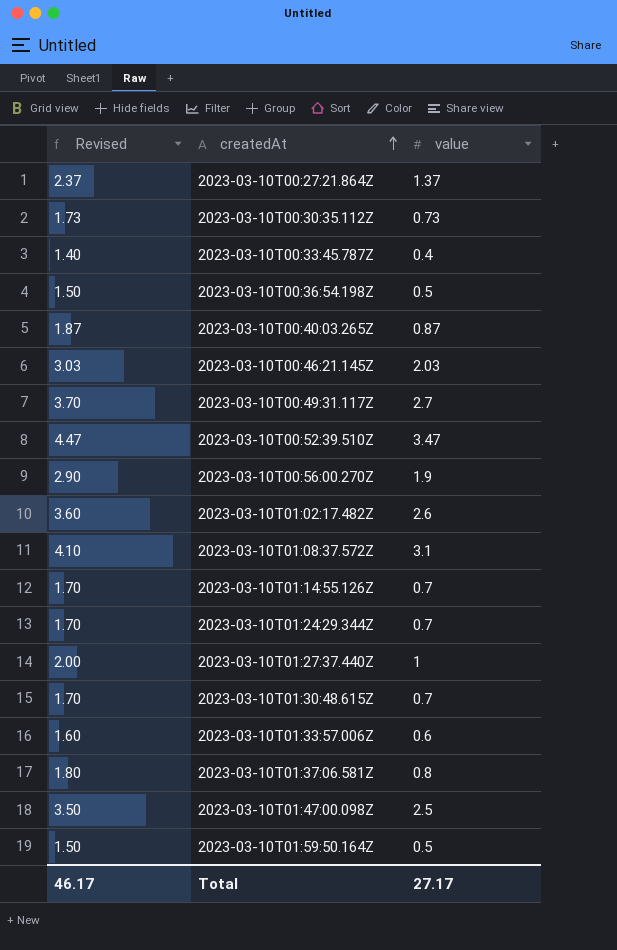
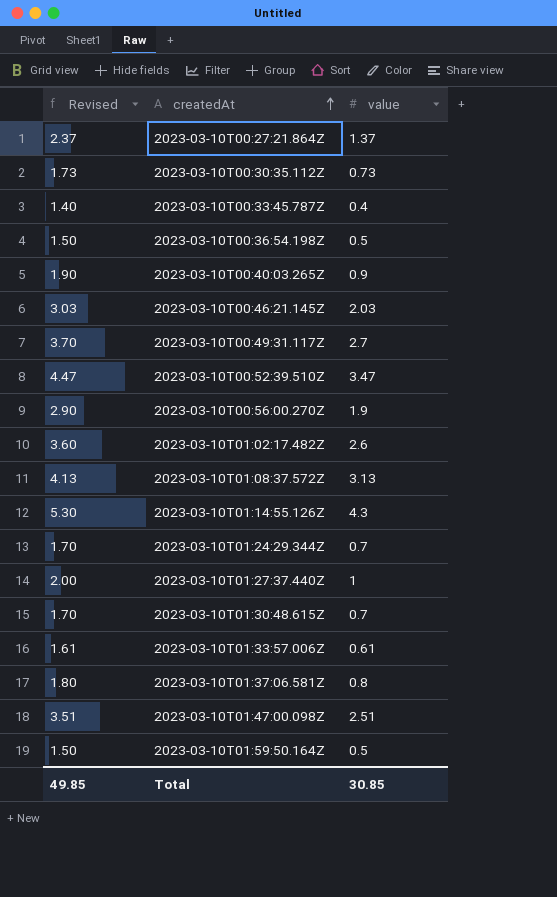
2023-03-10T00:40:03.265Z | Revised: 1.87 -> 1.90
2023-03-10T00:40:03.265Z | value: 0.87 -> 0.9
2023-03-10T01:08:37.572Z | Revised: 4.10 -> 4.13
2023-03-10T01:08:37.572Z | value: 3.1 -> 3.13
2023-03-10T01:14:55.126Z | Revised: 1.70 -> 5.30
2023-03-10T01:14:55.126Z | value: 0.7 -> 4.3
2023-03-10T01:33:57.006Z | Revised: 1.60 -> 1.61
2023-03-10T01:33:57.006Z | value: 0.6 -> 0.61
2023-03-10T01:47:00.098Z | Revised: 3.50 -> 3.51
2023-03-10T01:47:00.098Z | value: 2.5 -> 2.51
Total | Revised: 46.17 -> 49.85
Total | value: 27.17 -> 30.85

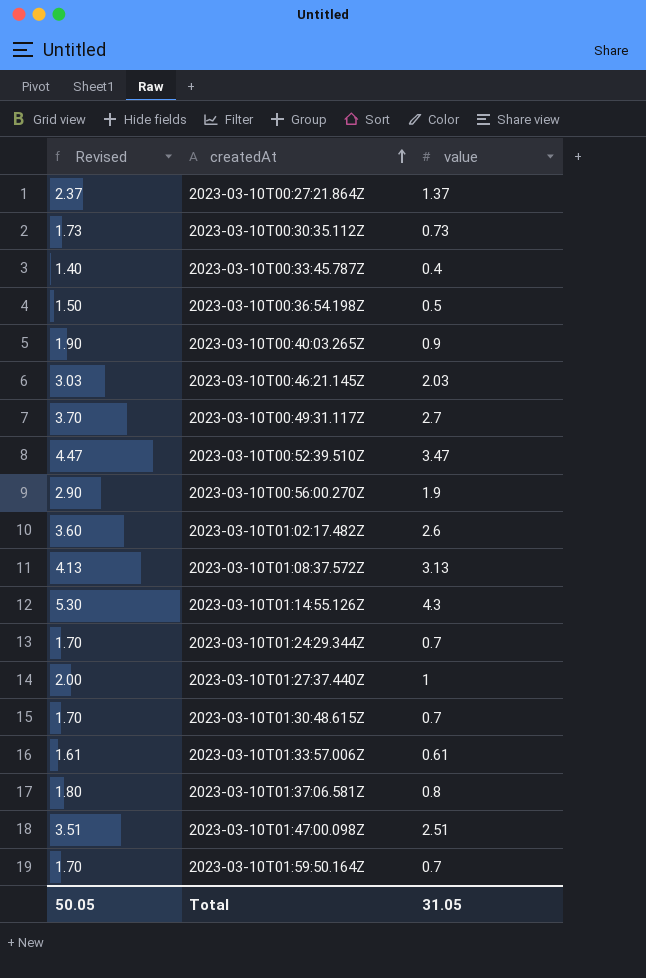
2023-03-10T01:59:50.164Z | Revised: 1.50 -> 1.70
2023-03-10T01:59:50.164Z | value: 0.5 -> 0.7
Total | Revised: 49.85 -> 50.05
Total | value: 30.85 -> 31.05

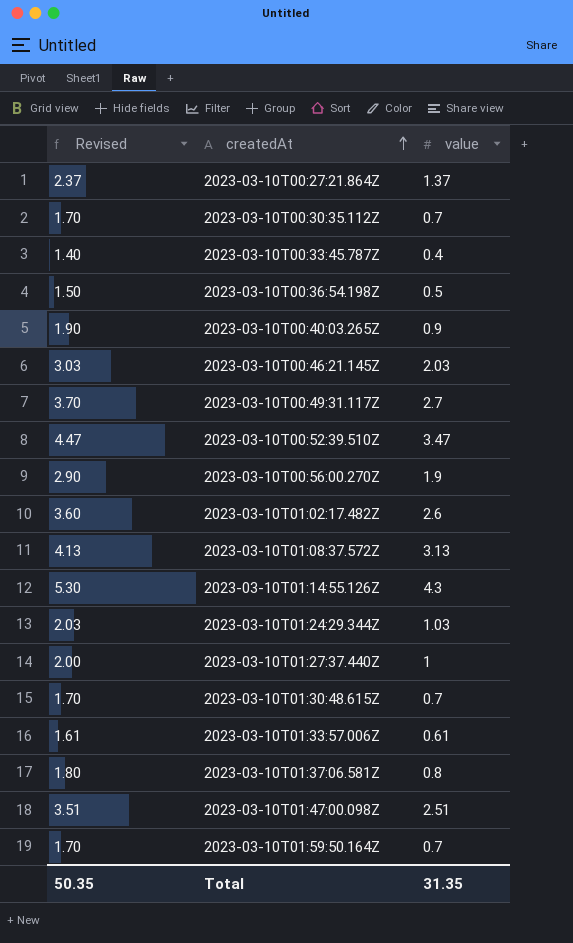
2023-03-10T00:30:35.112Z | Revised: 1.73 -> 1.70
2023-03-10T00:30:35.112Z | value: 0.73 -> 0.7
2023-03-10T01:24:29.344Z | Revised: 1.70 -> 2.03
2023-03-10T01:24:29.344Z | value: 0.7 -> 1.03
Total | Revised: 50.05 -> 50.35
Total | value: 31.05 -> 31.35

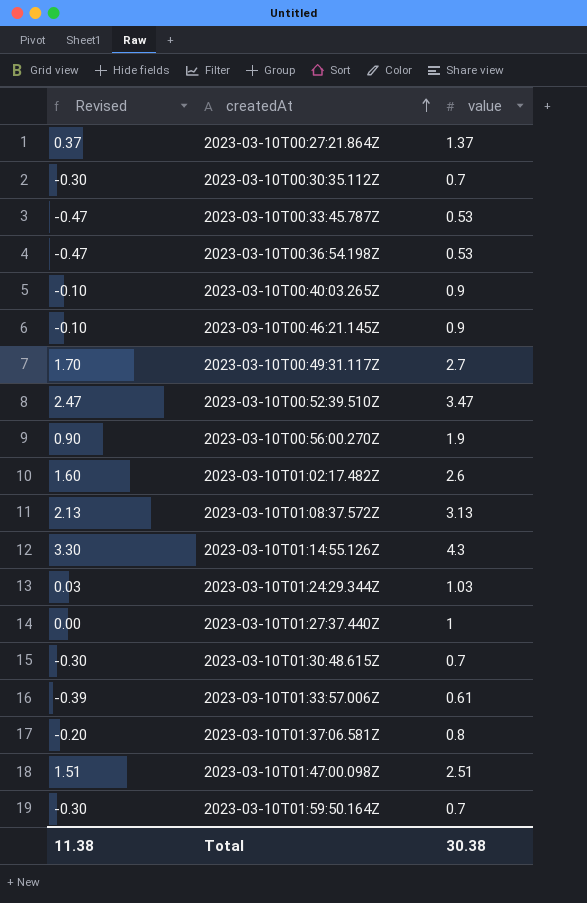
column Revised | formula: [value] + 1 -> [value] - 1
2023-03-10T00:33:45.787Z | value: 0.4 -> 0.53
2023-03-10T00:36:54.198Z | value: 0.5 -> 0.53
2023-03-10T00:46:21.145Z | value: 2.03 -> 0.9
Total | Revised: 50.35 -> 11.38
Total | value: 31.35 -> 30.38

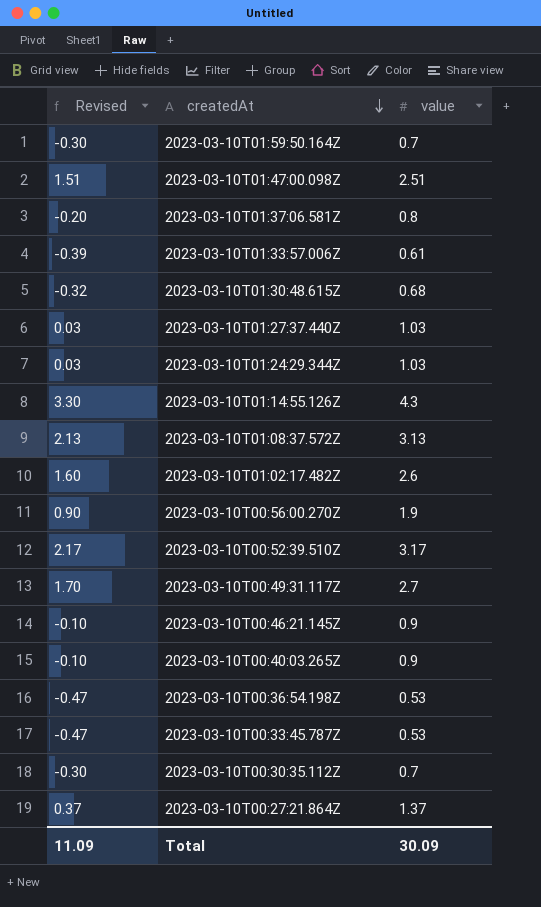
row order: createdAt ascending -> createdAt descending
2023-03-10T01:30:48.615Z | Revised: -0.30 -> -0.32
2023-03-10T01:30:48.615Z | value: 0.7 -> 0.68
2023-03-10T01:27:37.440Z | Revised: 0.00 -> 0.03
2023-03-10T01:27:37.440Z | value: 1 -> 1.03
2023-03-10T00:52:39.510Z | Revised: 2.47 -> 2.17
2023-03-10T00:52:39.510Z | value: 3.47 -> 3.17
Total | Revised: 11.38 -> 11.09
Total | value: 30.38 -> 30.09

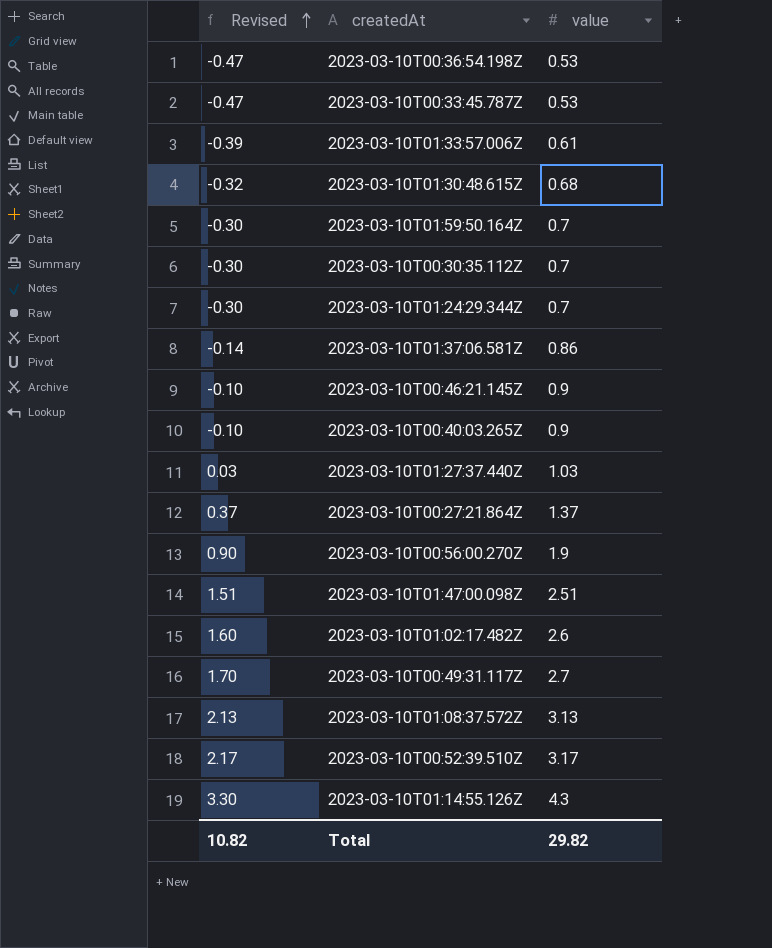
row order: createdAt descending -> Revised ascending
2023-03-10T01:24:29.344Z | Revised: 0.03 -> -0.30
2023-03-10T01:24:29.344Z | value: 1.03 -> 0.7
2023-03-10T01:37:06.581Z | Revised: -0.20 -> -0.14
2023-03-10T01:37:06.581Z | value: 0.8 -> 0.86
Total | Revised: 11.09 -> 10.82
Total | value: 30.09 -> 29.82

